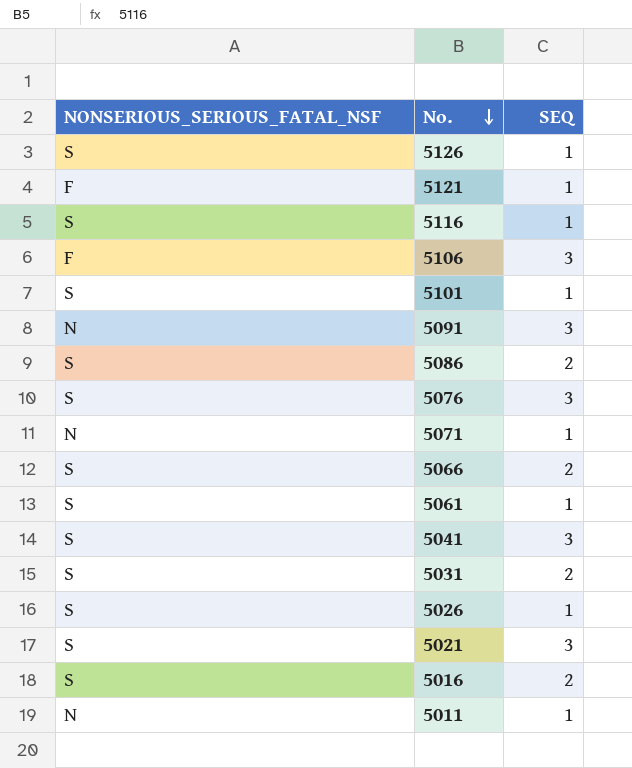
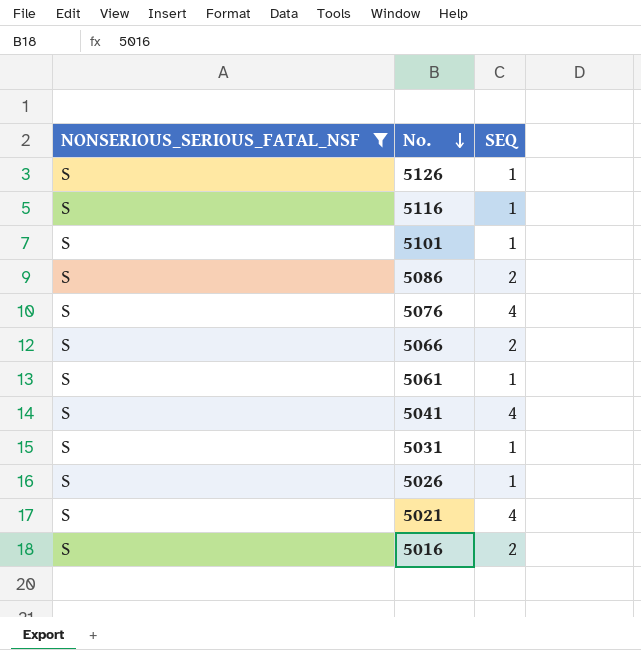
filter: none -> NONSERIOUS_SERIOUS_FATAL_NSF = S
5076 | SEQ: 3 -> 4
5041 | SEQ: 3 -> 4
5031 | SEQ: 2 -> 1
5021 | SEQ: 3 -> 4

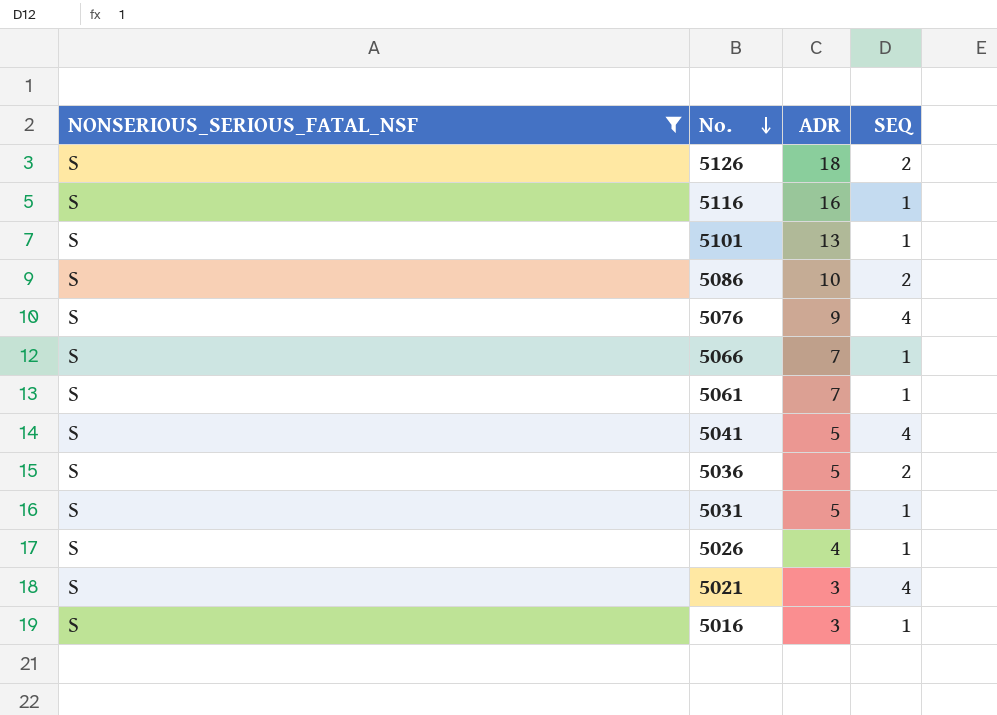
column ADR | position: none -> 3
5126 | SEQ: 1 -> 2
5066 | SEQ: 2 -> 1
row 5036: none -> S | 5 | 2
5016 | SEQ: 2 -> 1

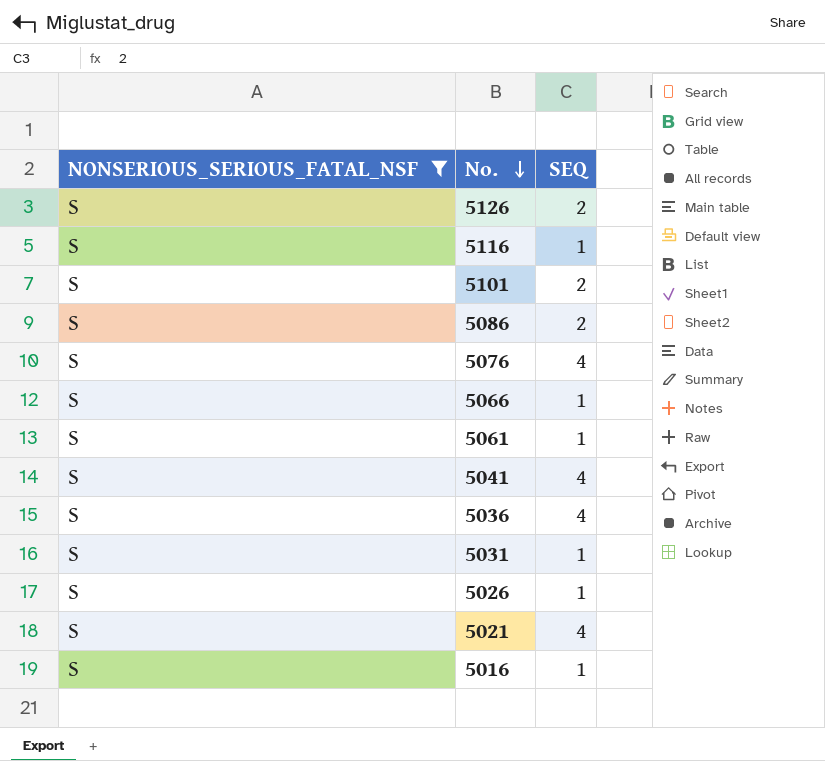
column ADR | position: 3 -> none
5101 | SEQ: 1 -> 2
5036 | SEQ: 2 -> 4

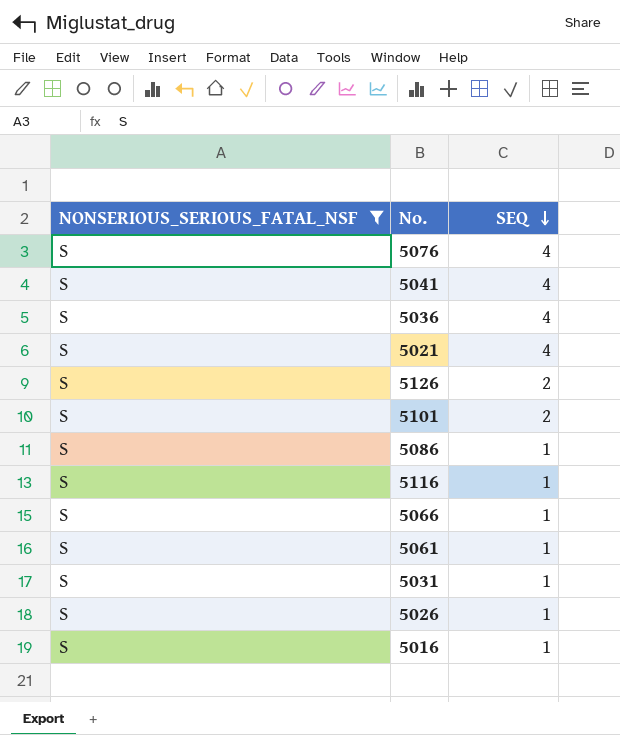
row order: No. descending -> SEQ descending
5086 | SEQ: 2 -> 1

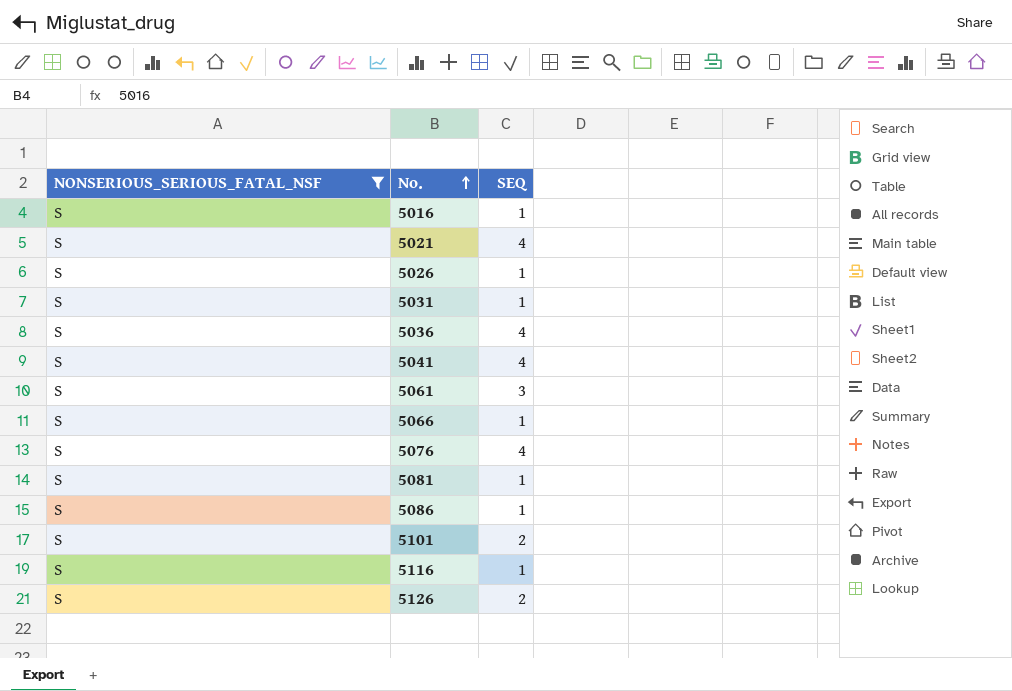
row order: SEQ descending -> No. ascending
5061 | SEQ: 1 -> 3
row 5081: none -> S | 1

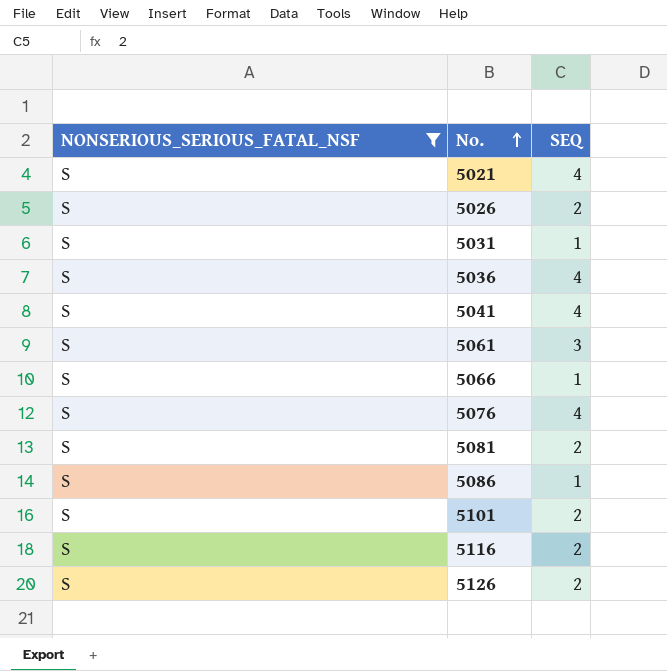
row 5016: S | 1 -> none
5026 | SEQ: 1 -> 2
5081 | SEQ: 1 -> 2
5116 | SEQ: 1 -> 2

